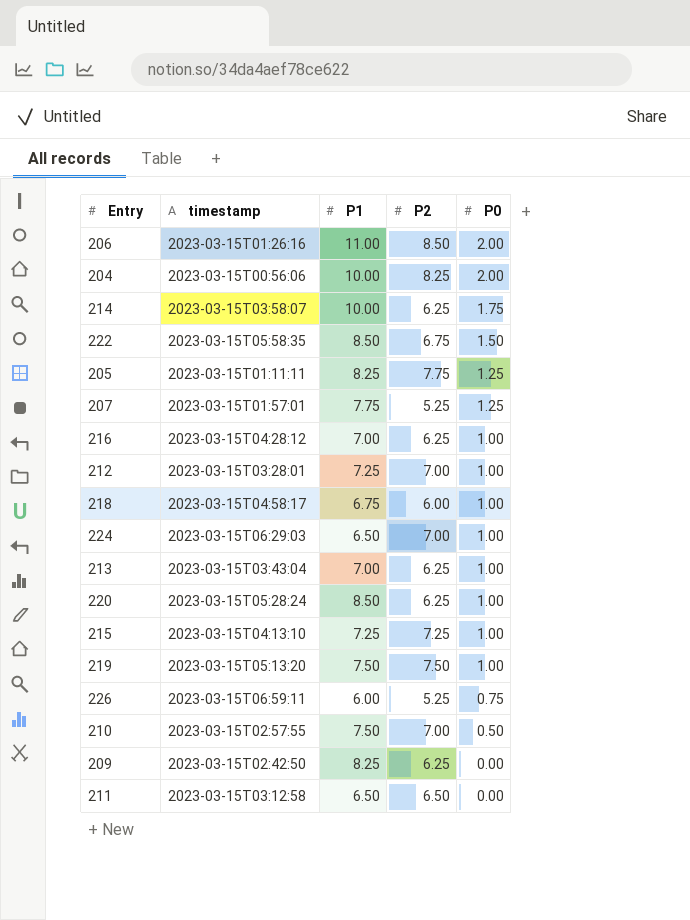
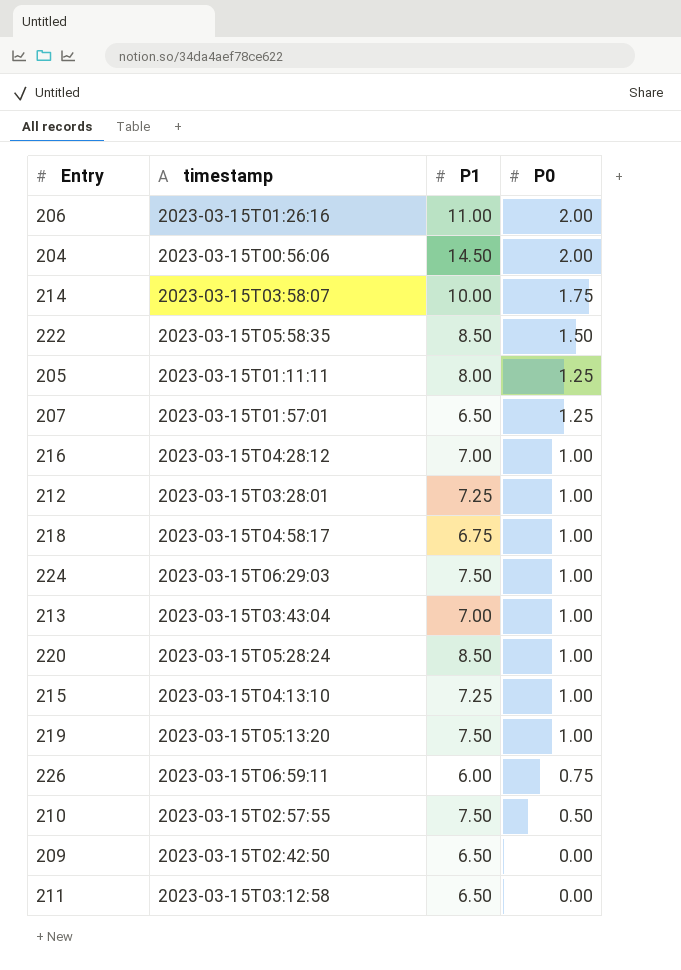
column P2 | position: 4 -> none
204 | P1: 10.00 -> 14.50
205 | P1: 8.25 -> 8.00
207 | P1: 7.75 -> 6.50
224 | P1: 6.50 -> 7.50
209 | P1: 8.25 -> 6.50

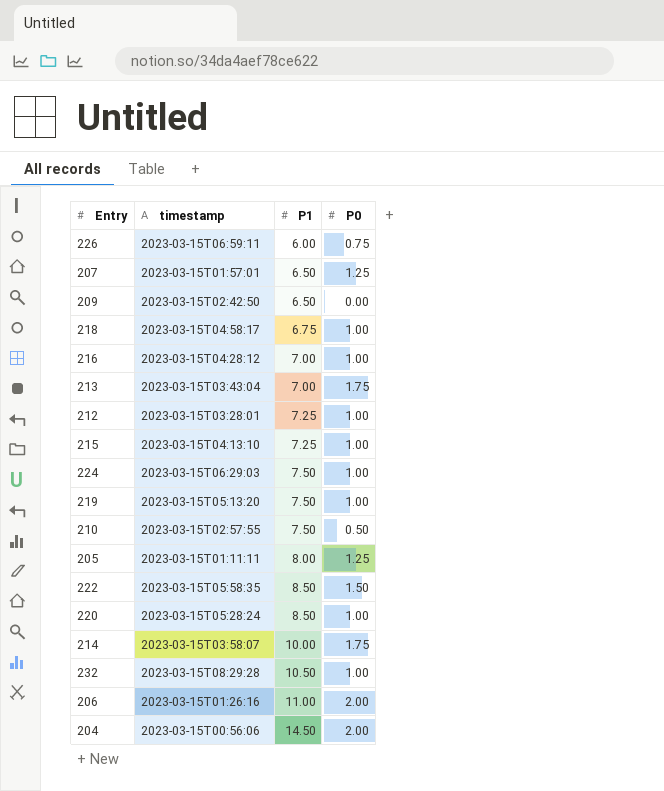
row order: P0 descending -> P1 ascending
row 211: 2023-03-15T03:12:58 | 6.50 | 0.00 -> none
213 | P0: 1.00 -> 1.75
row 232: none -> 2023-03-15T08:29:28 | 10.50 | 1.00

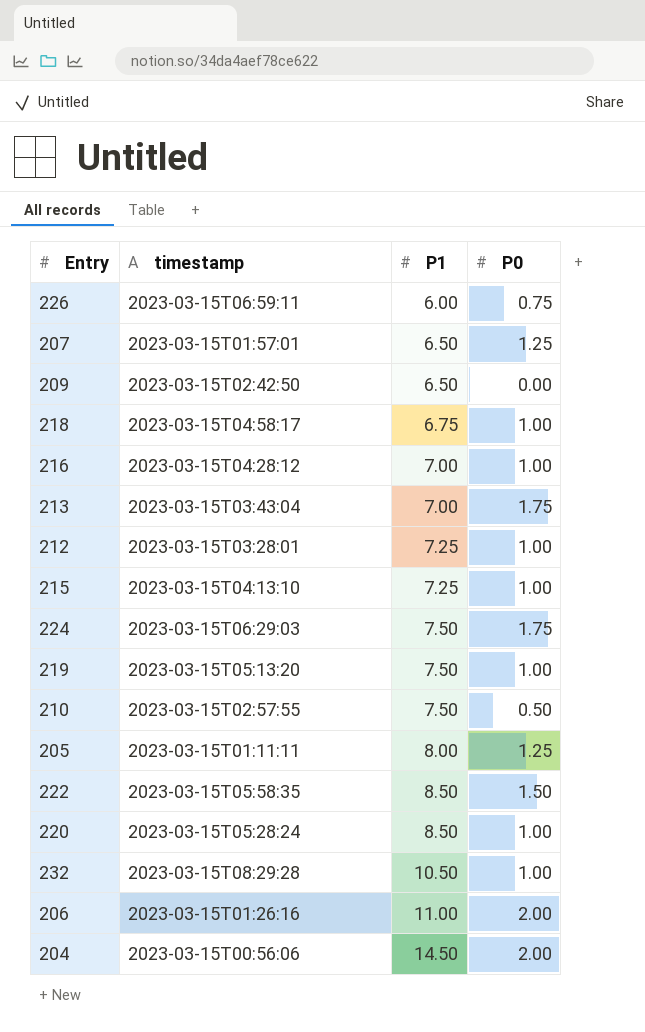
row 214: 2023-03-15T03:58:07 | 10.00 | 1.75 -> none
224 | P0: 1.00 -> 1.75

